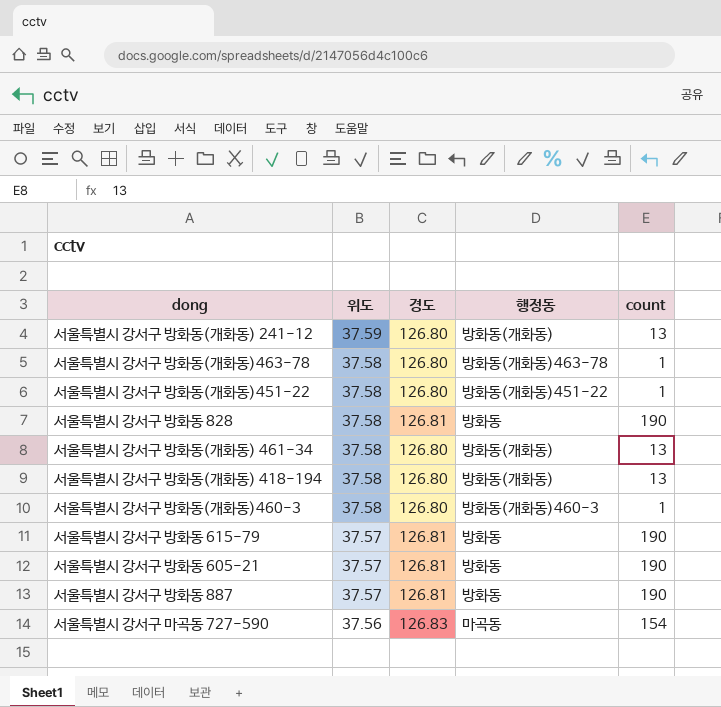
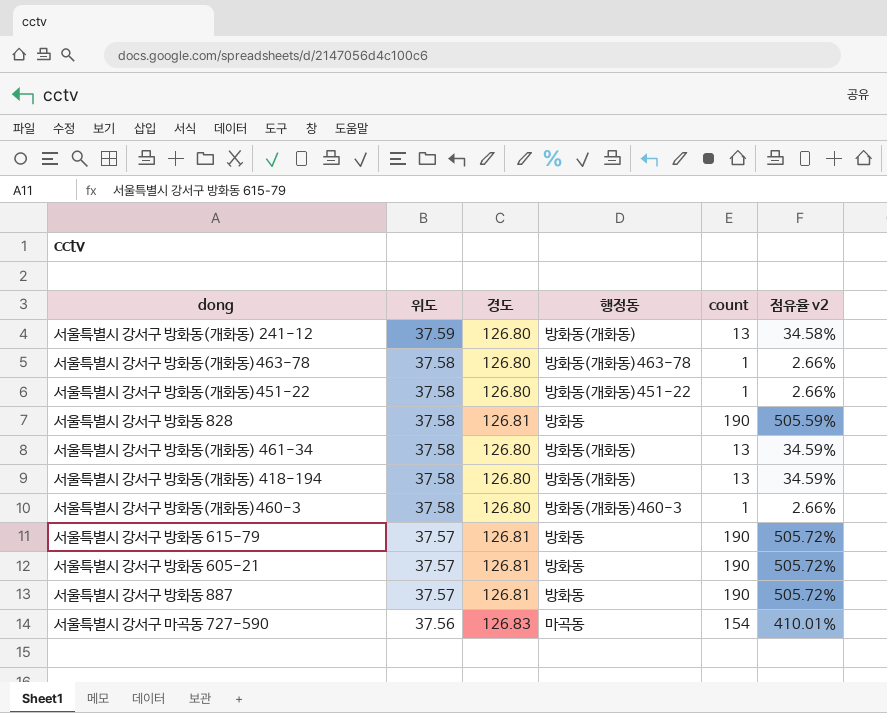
column 점유율 v2 | formula: none -> [count] / [위도]

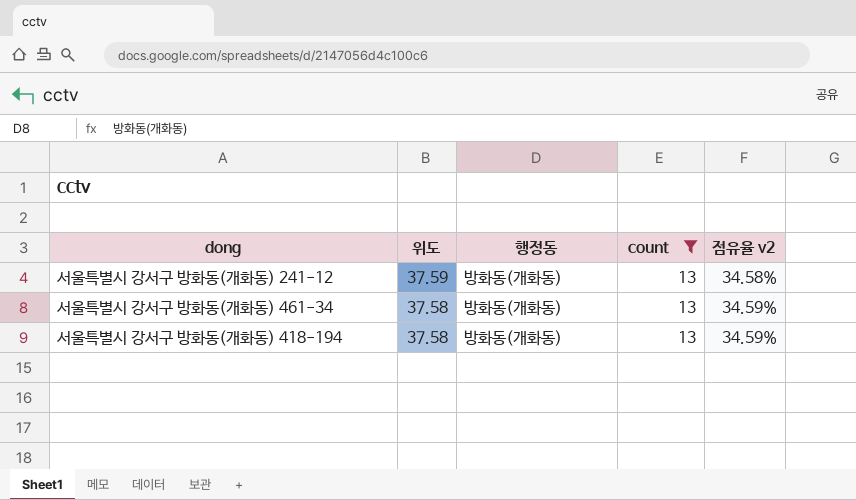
filter: none -> count = 13
column 경도 | position: 3 -> none

